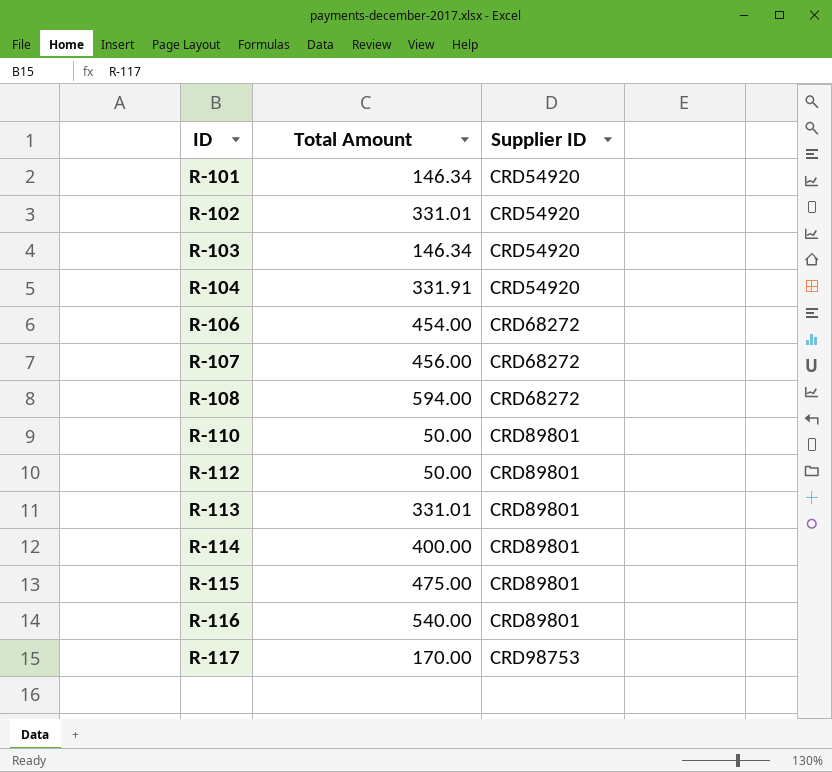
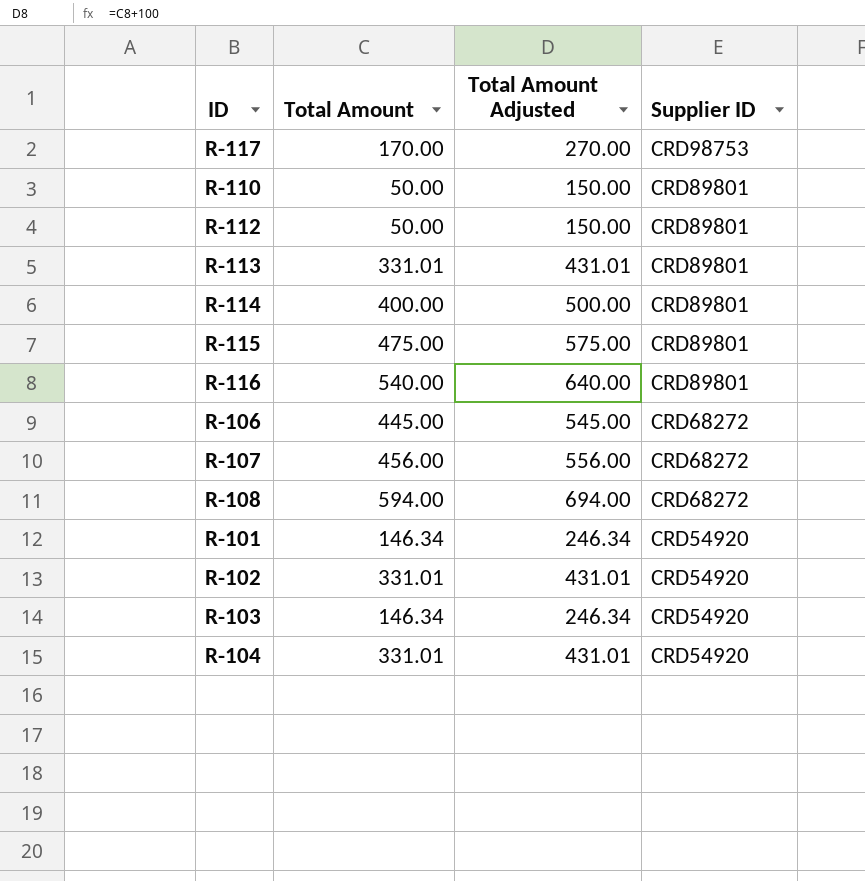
row order: ID ascending -> Supplier ID descending
column Total Amount Adjusted | formula: none -> [Total Amount] + 100
R-106 | Total Amount: 454.00 -> 445.00
R-104 | Total Amount: 331.91 -> 331.01

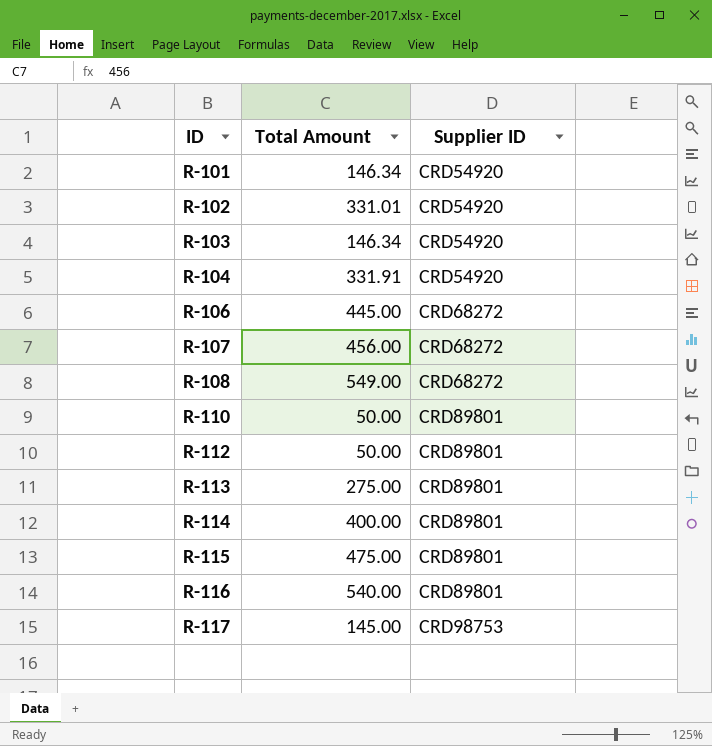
row order: Supplier ID descending -> ID ascending
column Total Amount Adjusted | formula: [Total Amount] + 100 -> none
R-104 | Total Amount: 331.01 -> 331.91
R-108 | Total Amount: 594.00 -> 549.00
R-113 | Total Amount: 331.01 -> 275.00
R-117 | Total Amount: 170.00 -> 145.00

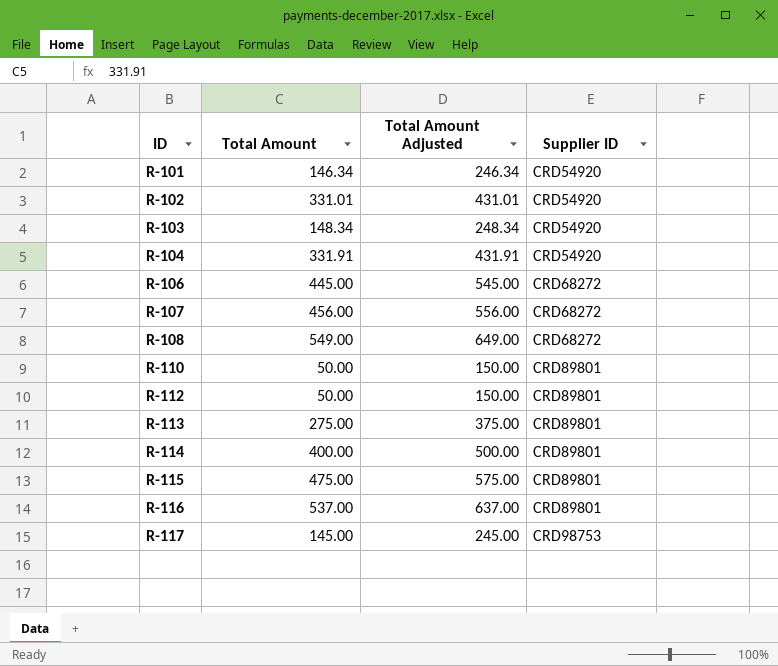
column Total Amount Adjusted | formula: none -> [Total Amount] + 100
R-103 | Total Amount: 146.34 -> 148.34
R-116 | Total Amount: 540.00 -> 537.00

